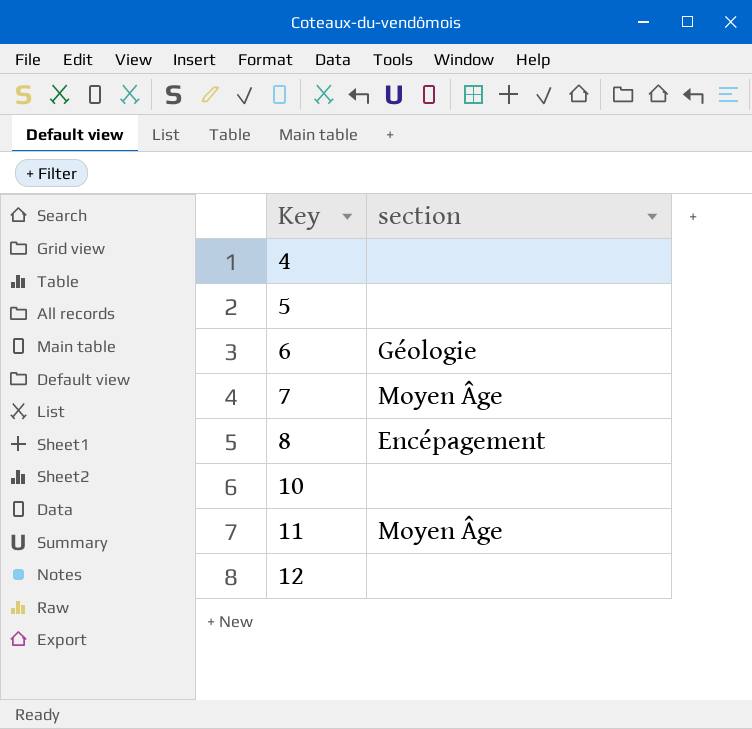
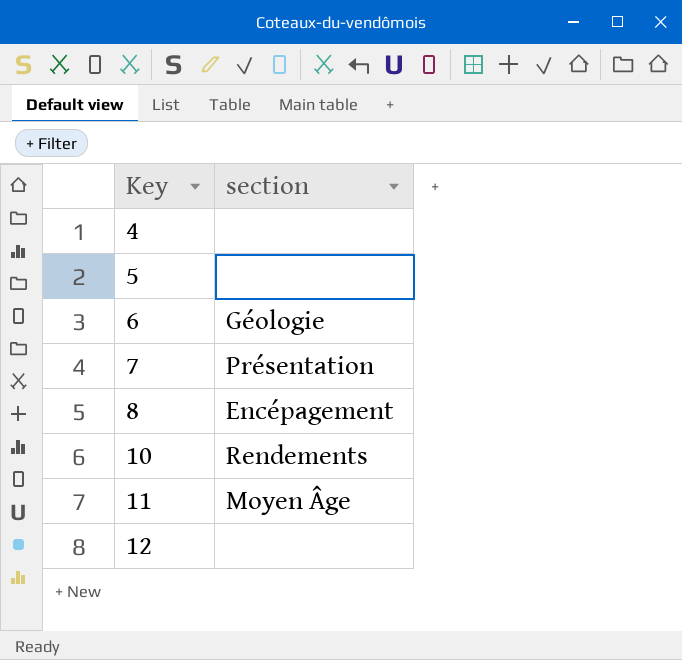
7 | section: Moyen Âge -> Présentation
10 | section: none -> Rendements

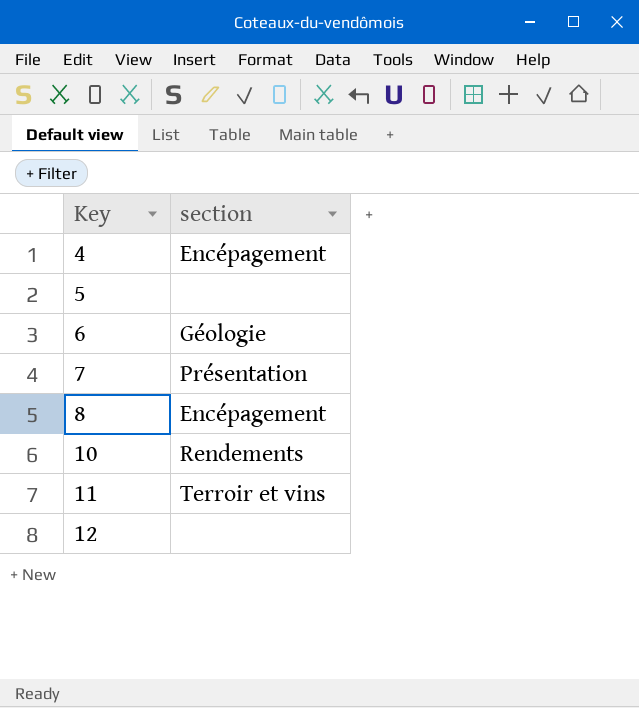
4 | section: none -> Encépagement
11 | section: Moyen Âge -> Terroir et vins

